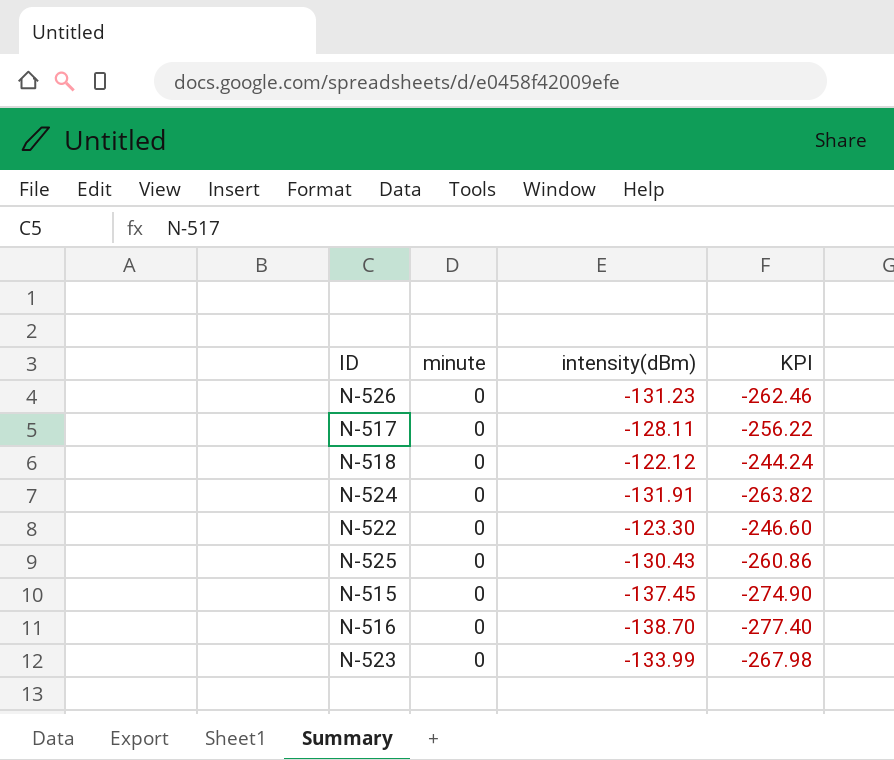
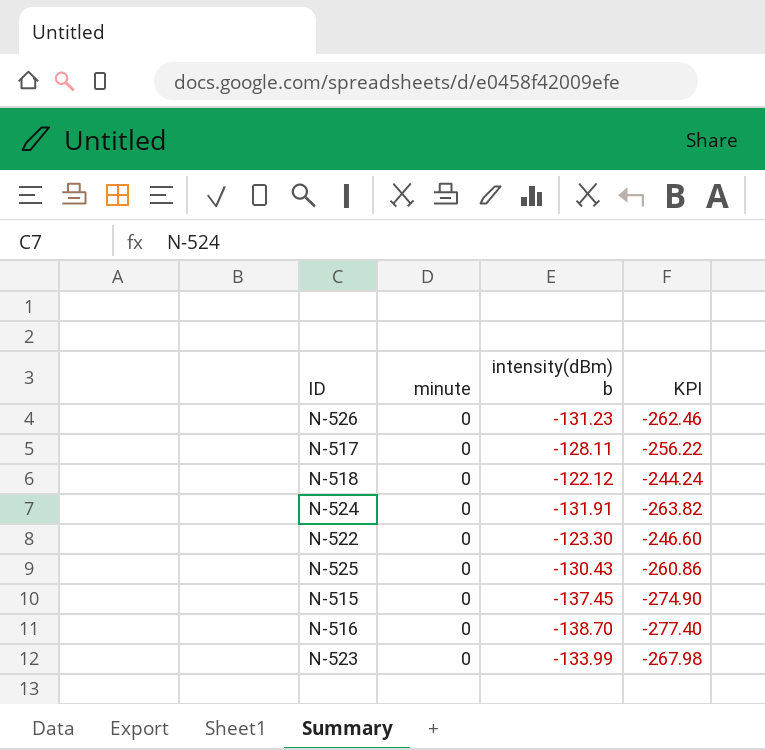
column name: intensity(dBm) -> intensity(dBm) b

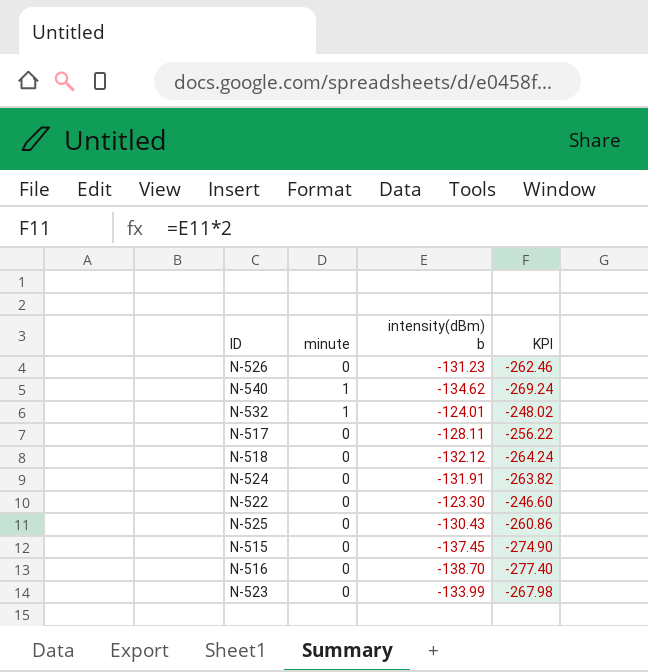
row N-540: none -> 1 | -134.62 | -269.24
row N-532: none -> 1 | -124.01 | -248.02
N-518 | intensity(dBm) b: -122.12 -> -132.12
N-518 | KPI: -244.24 -> -264.24

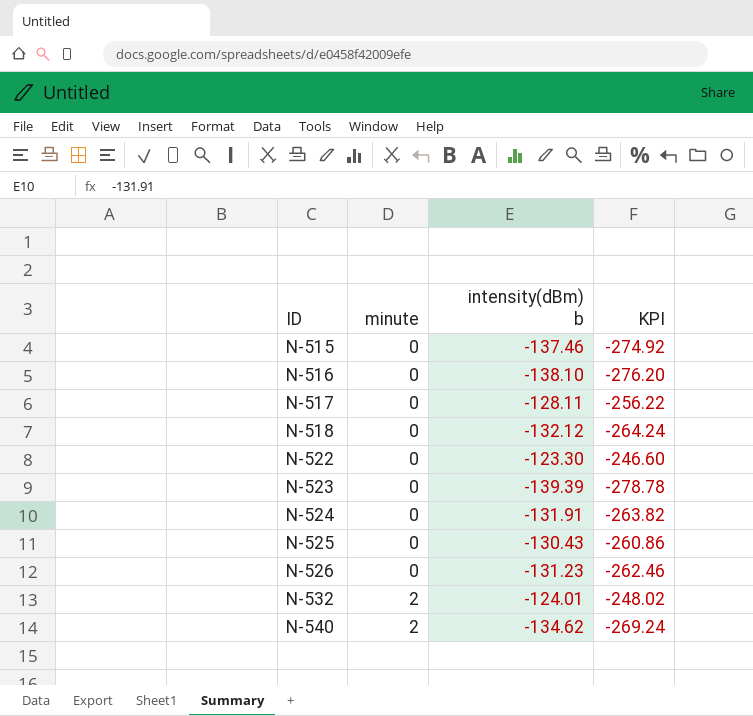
row order: none -> ID ascending
N-515 | intensity(dBm) b: -137.45 -> -137.46
N-515 | KPI: -274.90 -> -274.92
N-516 | intensity(dBm) b: -138.70 -> -138.10
N-516 | KPI: -277.40 -> -276.20
N-523 | intensity(dBm) b: -133.99 -> -139.39
N-523 | KPI: -267.98 -> -278.78
N-532 | minute: 1 -> 2
N-540 | minute: 1 -> 2

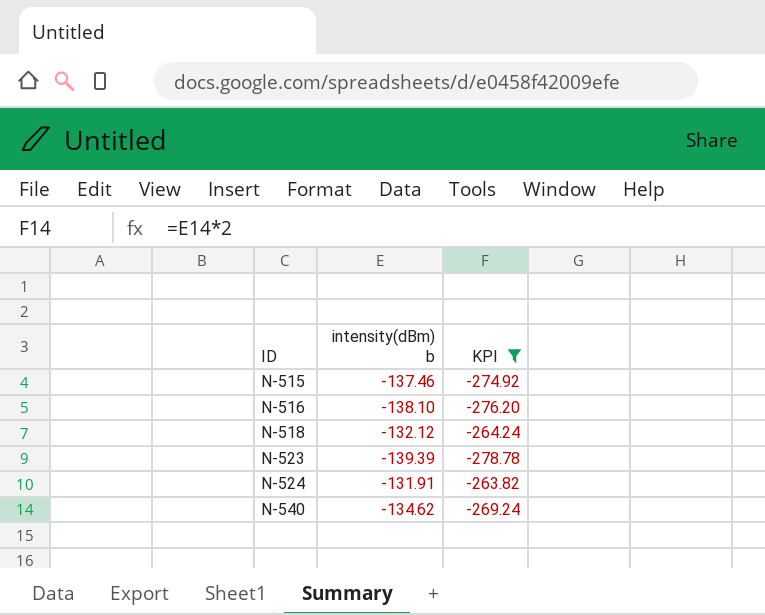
filter: none -> KPI <= -263.82
column minute | position: 2 -> none

